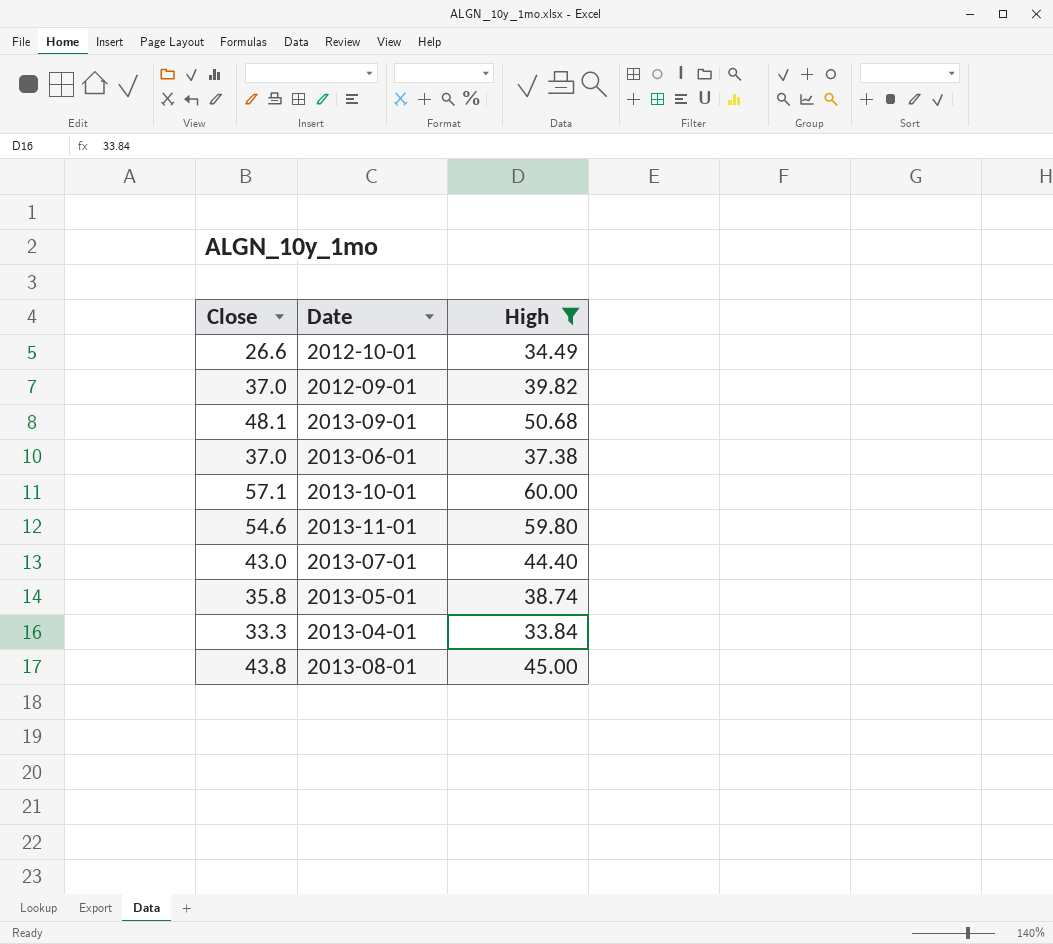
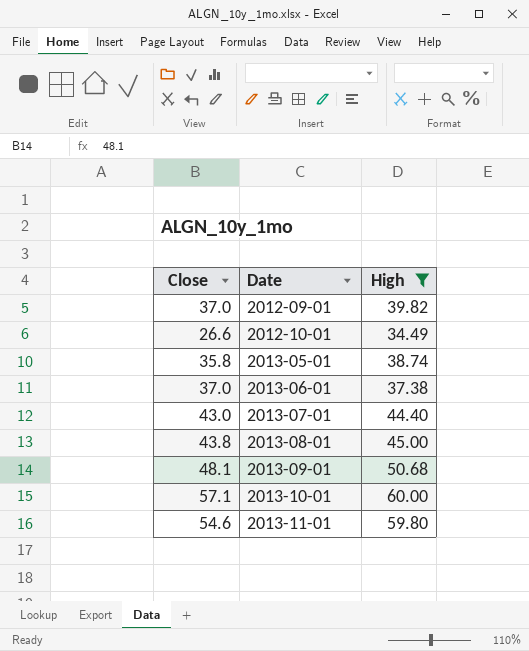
row order: none -> Date ascending
row 2013-04-01: 33.3 | 33.84 -> none

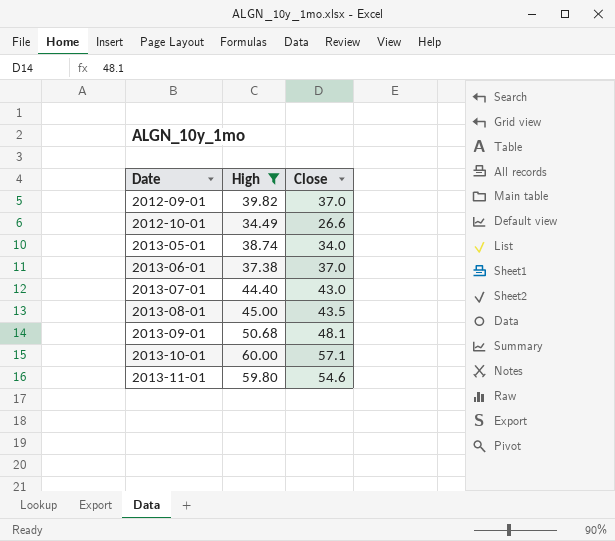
column Close | position: 1 -> 3
2013-05-01 | Close: 35.8 -> 34.0
2013-08-01 | Close: 43.8 -> 43.5

